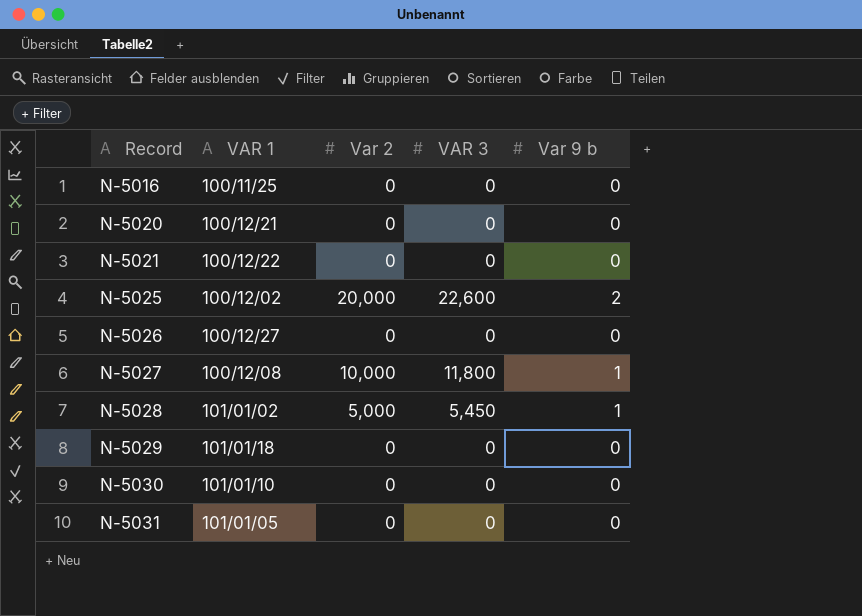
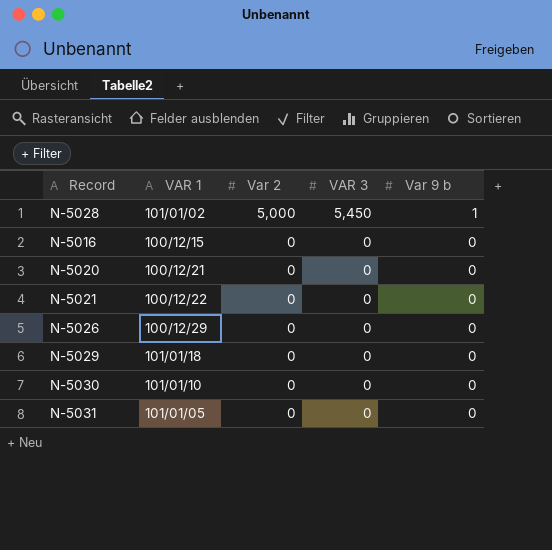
row order: Record ascending -> Var 2 descending
row N-5025: 100/12/02 | 20,000 | 22,600 | 2 -> none
row N-5027: 100/12/08 | 10,000 | 11,800 | 1 -> none
N-5016 | VAR 1: 100/11/25 -> 100/12/15
N-5026 | VAR 1: 100/12/27 -> 100/12/29

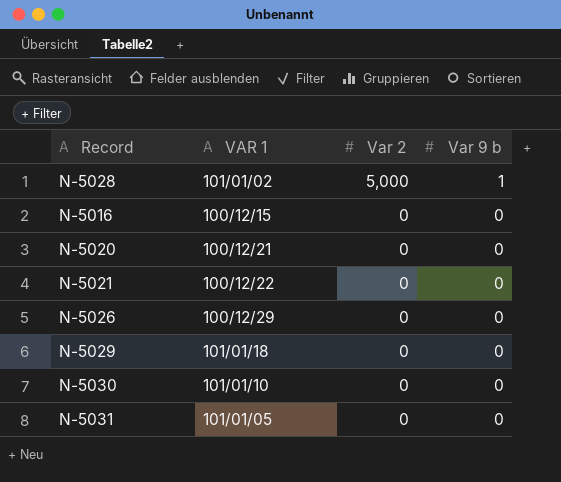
column VAR 3 | position: 4 -> none

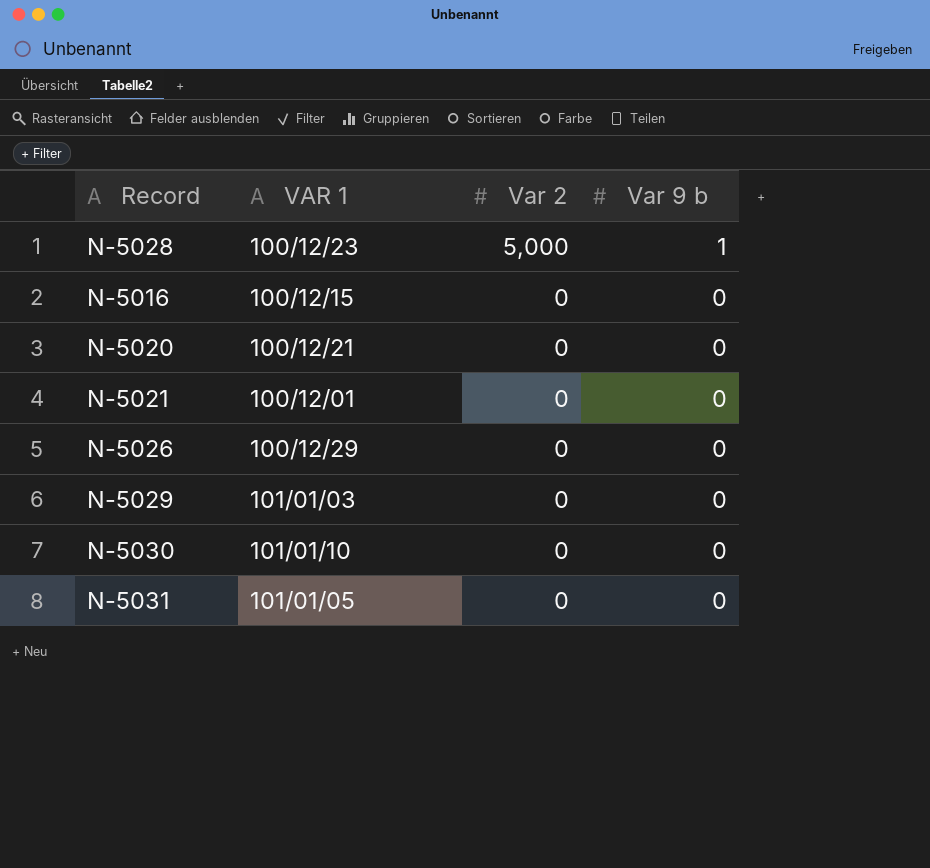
N-5028 | VAR 1: 101/01/02 -> 100/12/23
N-5021 | VAR 1: 100/12/22 -> 100/12/01
N-5029 | VAR 1: 101/01/18 -> 101/01/03

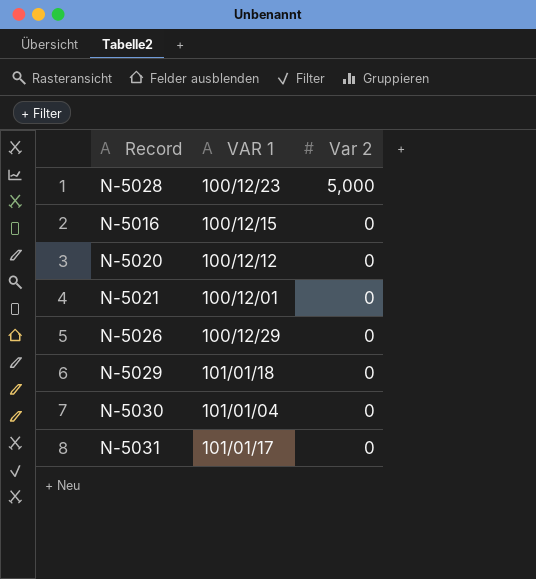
column Var 9 b | position: 4 -> none
N-5020 | VAR 1: 100/12/21 -> 100/12/12
N-5029 | VAR 1: 101/01/03 -> 101/01/18
N-5030 | VAR 1: 101/01/10 -> 101/01/04
N-5031 | VAR 1: 101/01/05 -> 101/01/17

